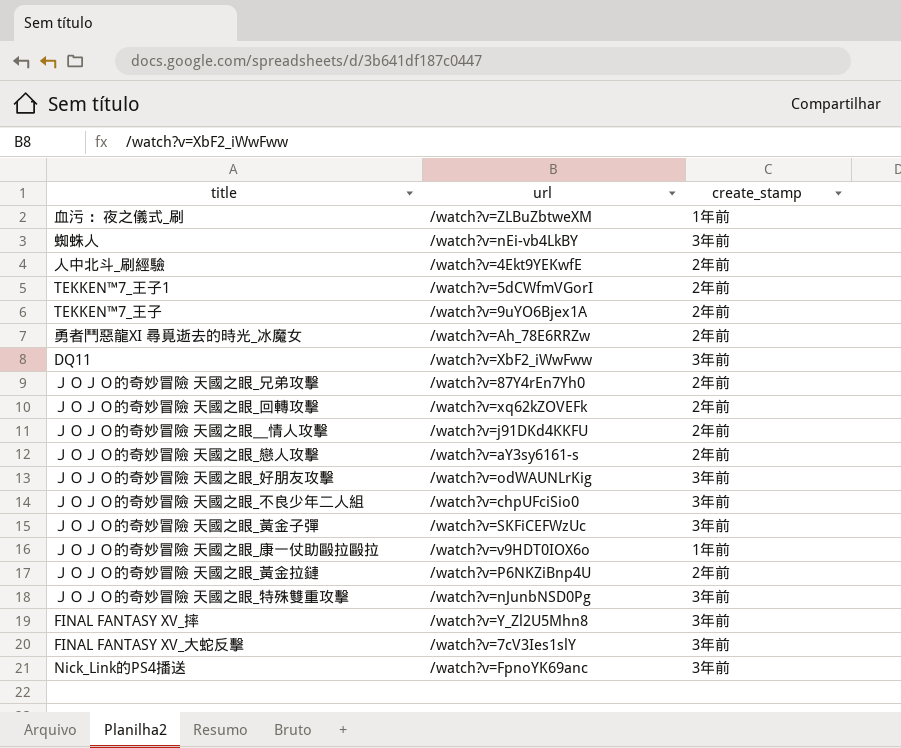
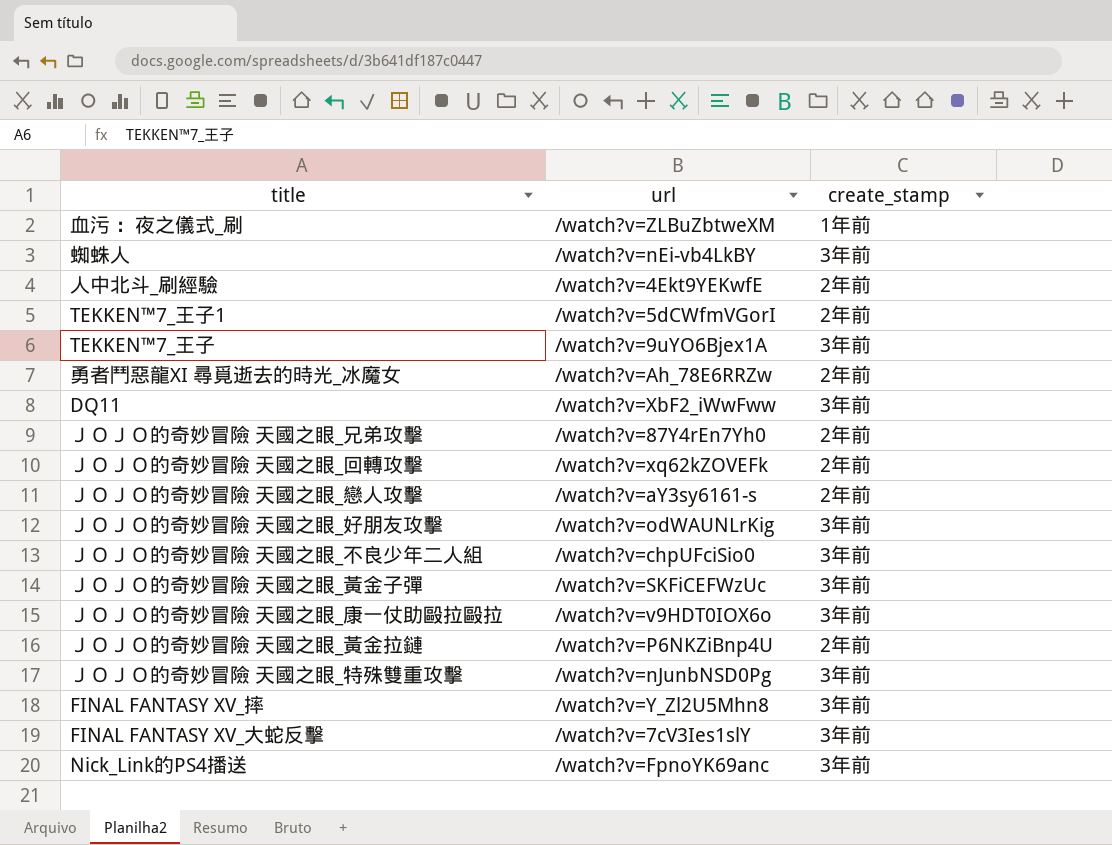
row ＪＯＪＯ的奇妙冒險 天國之眼＿情人攻擊: /watch?v=j91DKd4KKFU | 2年前 -> none
TEKKEN™7_王子 | create_stamp: 2年前 -> 3年前
ＪＯＪＯ的奇妙冒險 天國之眼_康一仗助毆拉毆拉 | create_stamp: 1年前 -> 3年前

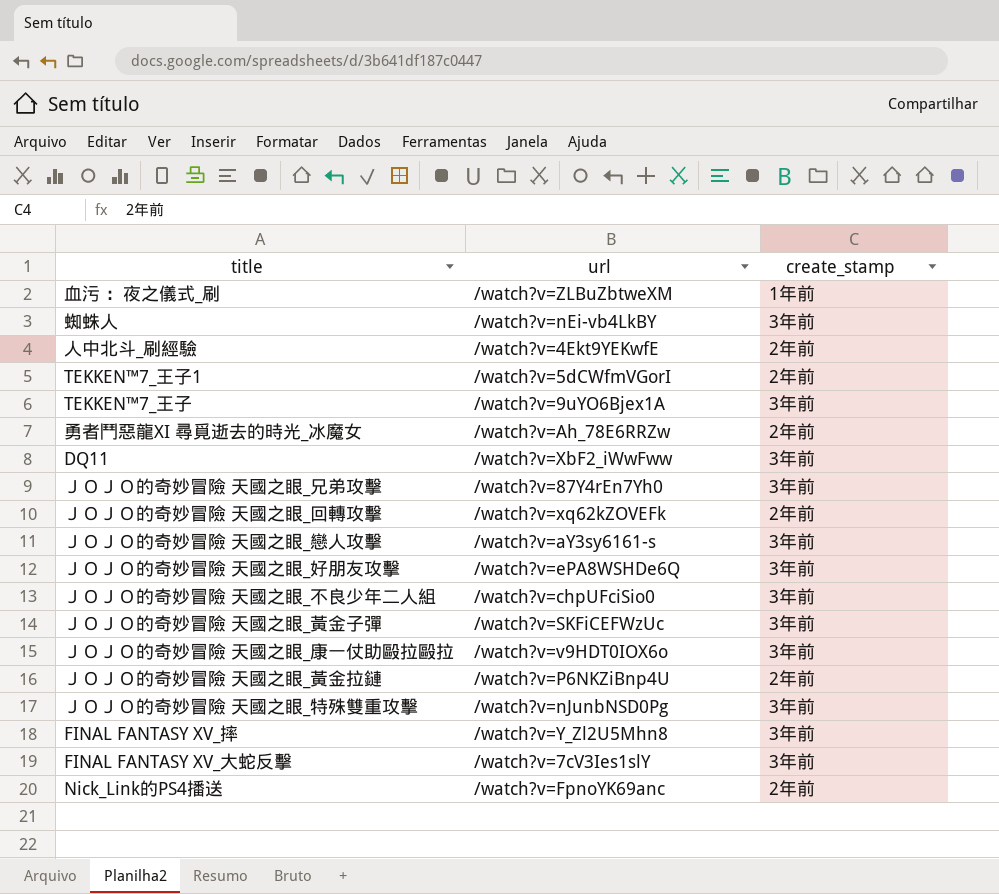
ＪＯＪＯ的奇妙冒險 天國之眼_兄弟攻擊 | create_stamp: 2年前 -> 3年前
ＪＯＪＯ的奇妙冒險 天國之眼_戀人攻擊 | create_stamp: 2年前 -> 3年前
ＪＯＪＯ的奇妙冒險 天國之眼_好朋友攻擊 | url: /watch?v=odWAUNLrKig -> /watch?v=ePA8WSHDe6Q
Nick_Link的PS4播送 | create_stamp: 3年前 -> 2年前

